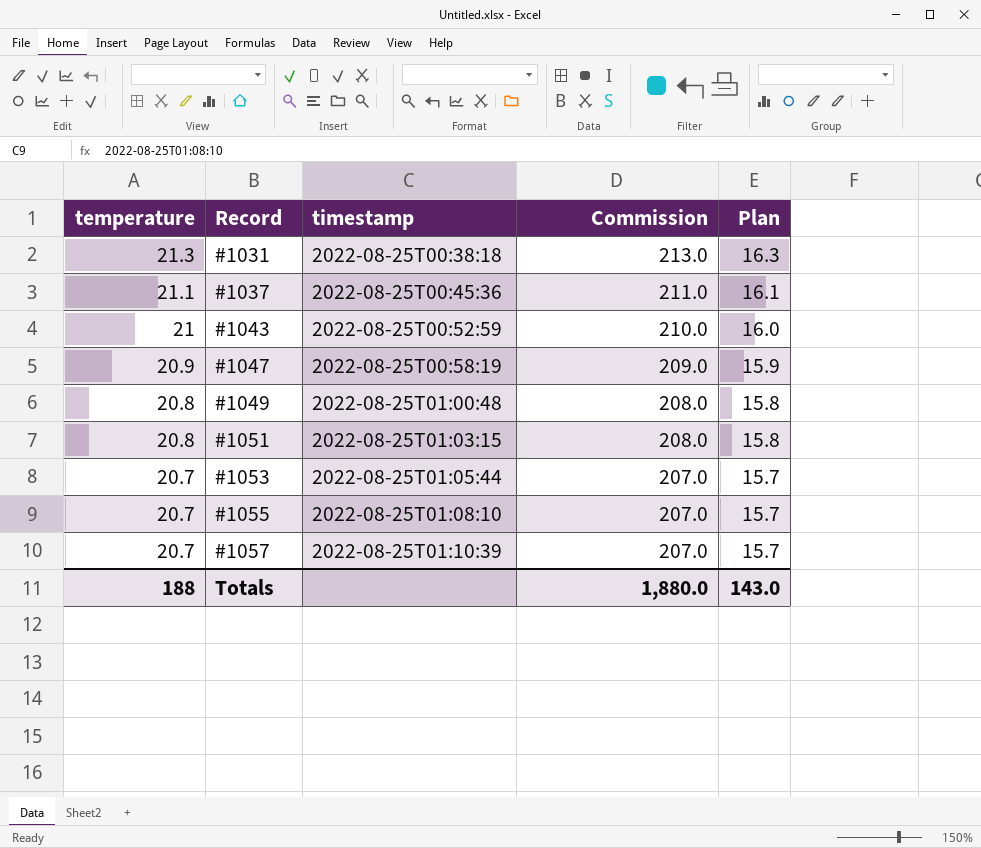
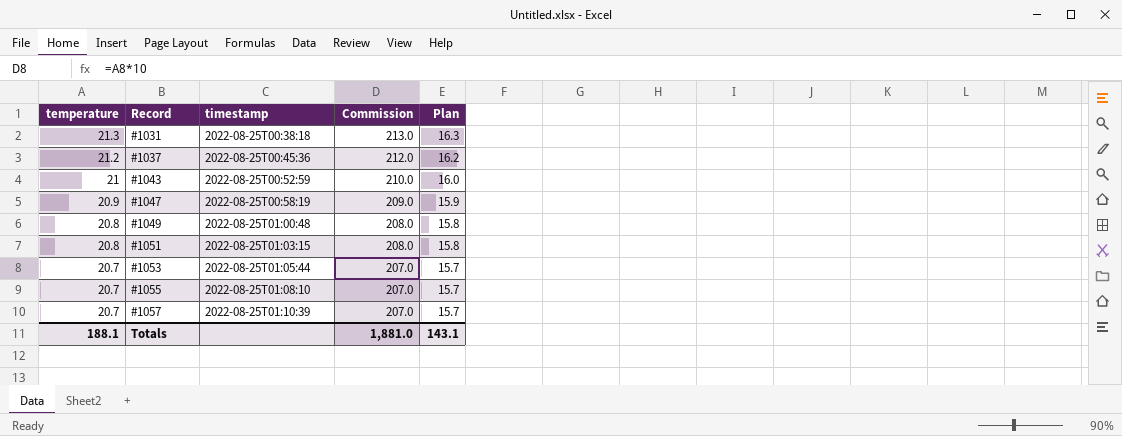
#1037 | temperature: 21.1 -> 21.2
#1037 | Commission: 211.0 -> 212.0
#1037 | Plan: 16.1 -> 16.2
Totals | temperature: 188 -> 188.1
Totals | Commission: 1,880.0 -> 1,881.0
Totals | Plan: 143.0 -> 143.1

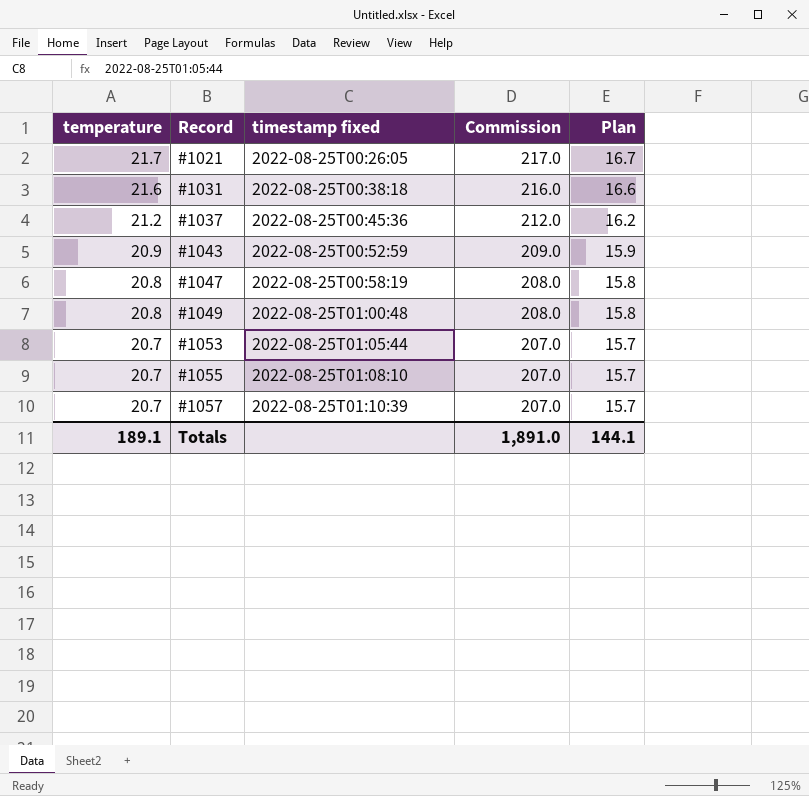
column name: timestamp -> timestamp fixed
row #1051: 20.8 | 2022-08-25T01:03:15 | 208.0 | 15.8 -> none
row #1021: none -> 21.7 | 2022-08-25T00:26:05 | 217.0 | 16.7
#1031 | temperature: 21.3 -> 21.6
#1031 | Commission: 213.0 -> 216.0
#1031 | Plan: 16.3 -> 16.6
#1043 | temperature: 21 -> 20.9
#1043 | Commission: 210.0 -> 209.0
#1043 | Plan: 16.0 -> 15.9
#1047 | temperature: 20.9 -> 20.8
#1047 | Commission: 209.0 -> 208.0
#1047 | Plan: 15.9 -> 15.8
Totals | temperature: 188.1 -> 189.1
Totals | Commission: 1,881.0 -> 1,891.0
Totals | Plan: 143.1 -> 144.1

